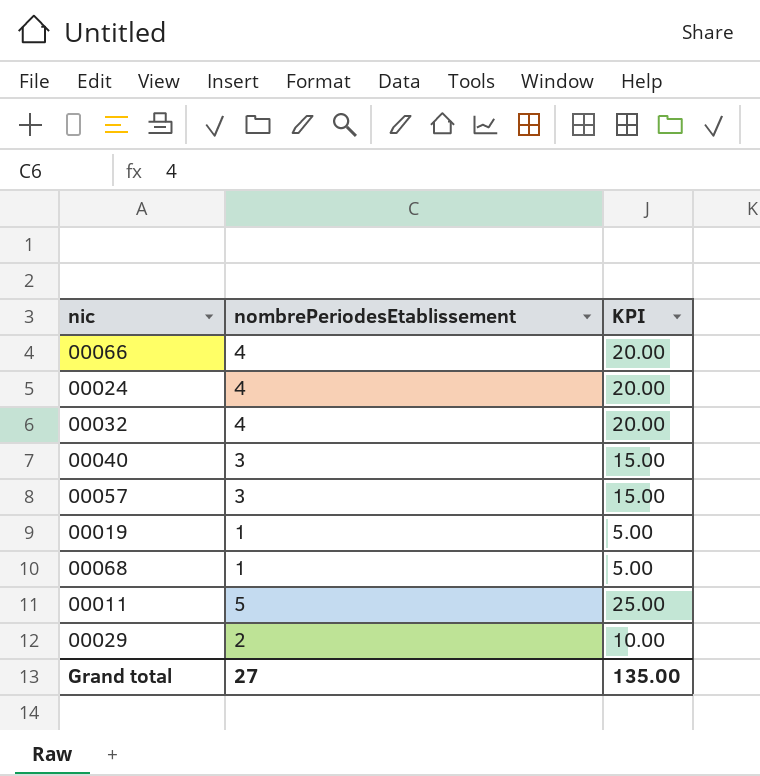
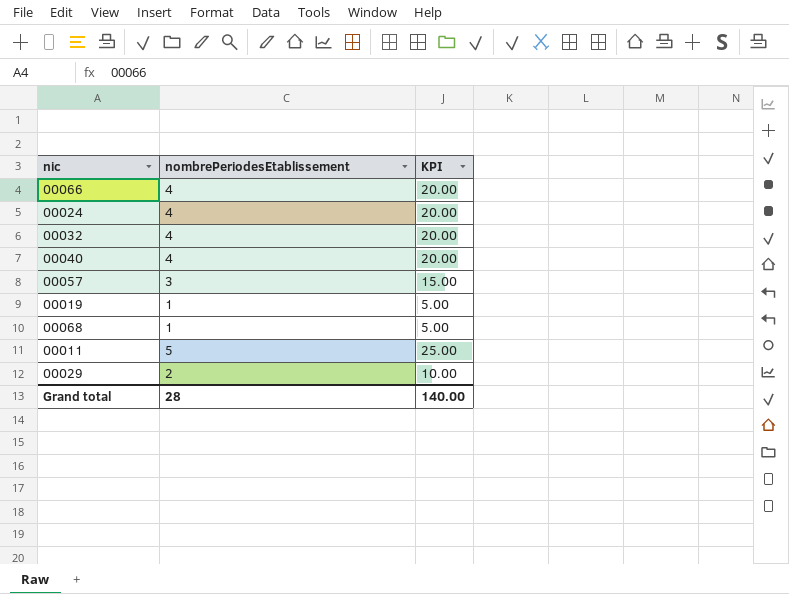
00040 | nombrePeriodesEtablissement: 3 -> 4
00040 | KPI: 15.00 -> 20.00
Grand total | nombrePeriodesEtablissement: 27 -> 28
Grand total | KPI: 135.00 -> 140.00

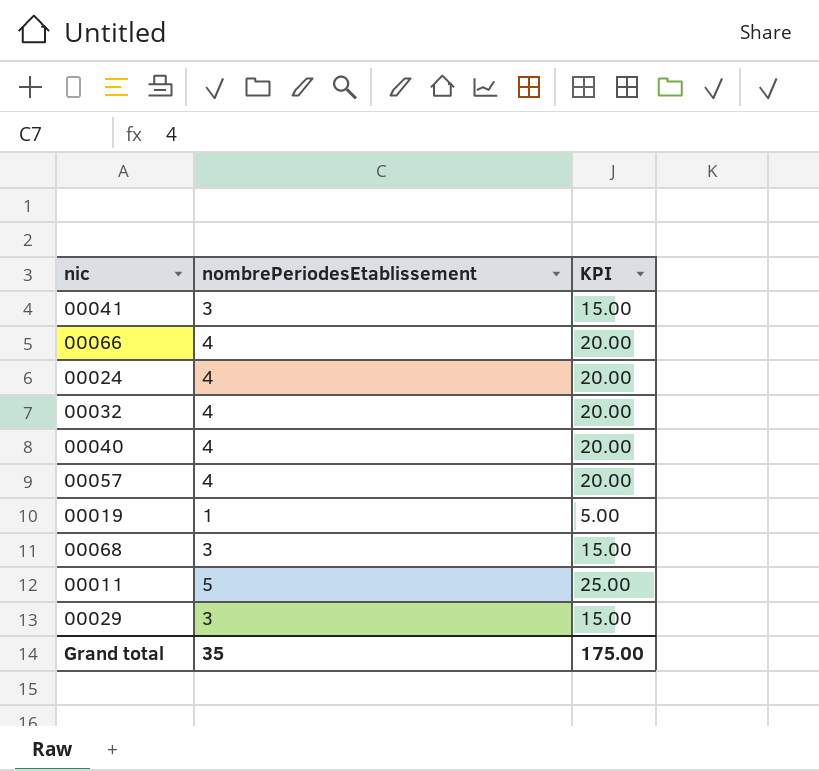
row 00041: none -> 3 | 15.00
00057 | nombrePeriodesEtablissement: 3 -> 4
00057 | KPI: 15.00 -> 20.00
00068 | nombrePeriodesEtablissement: 1 -> 3
00068 | KPI: 5.00 -> 15.00
00029 | nombrePeriodesEtablissement: 2 -> 3
00029 | KPI: 10.00 -> 15.00
Grand total | nombrePeriodesEtablissement: 28 -> 35
Grand total | KPI: 140.00 -> 175.00

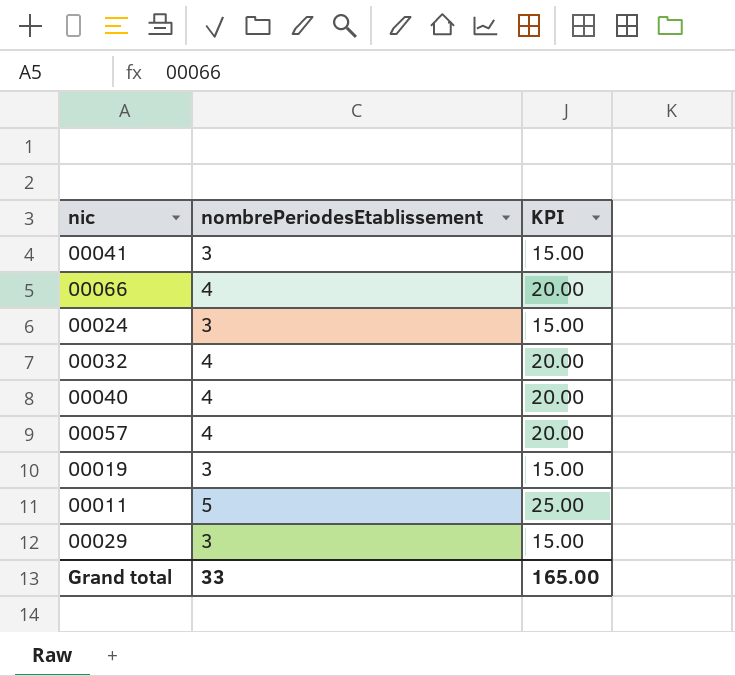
row 00068: 3 | 15.00 -> none
00024 | nombrePeriodesEtablissement: 4 -> 3
00024 | KPI: 20.00 -> 15.00
00019 | nombrePeriodesEtablissement: 1 -> 3
00019 | KPI: 5.00 -> 15.00
Grand total | nombrePeriodesEtablissement: 35 -> 33
Grand total | KPI: 175.00 -> 165.00

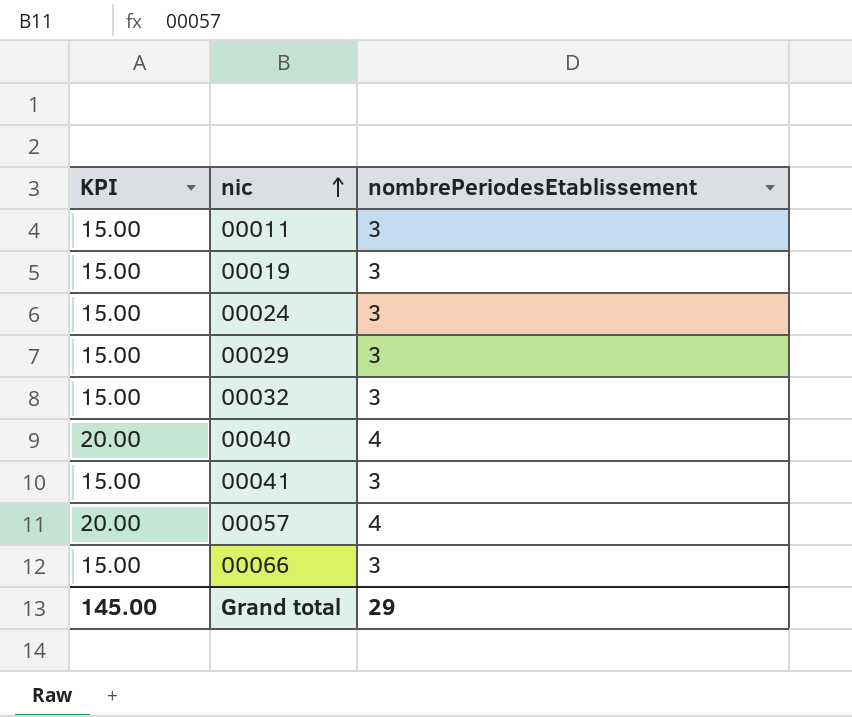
row order: none -> nic ascending
column KPI | position: 3 -> 1
00011 | KPI: 25.00 -> 15.00
00011 | nombrePeriodesEtablissement: 5 -> 3
00032 | KPI: 20.00 -> 15.00
00032 | nombrePeriodesEtablissement: 4 -> 3
00066 | KPI: 20.00 -> 15.00
00066 | nombrePeriodesEtablissement: 4 -> 3
Grand total | KPI: 165.00 -> 145.00
Grand total | nombrePeriodesEtablissement: 33 -> 29

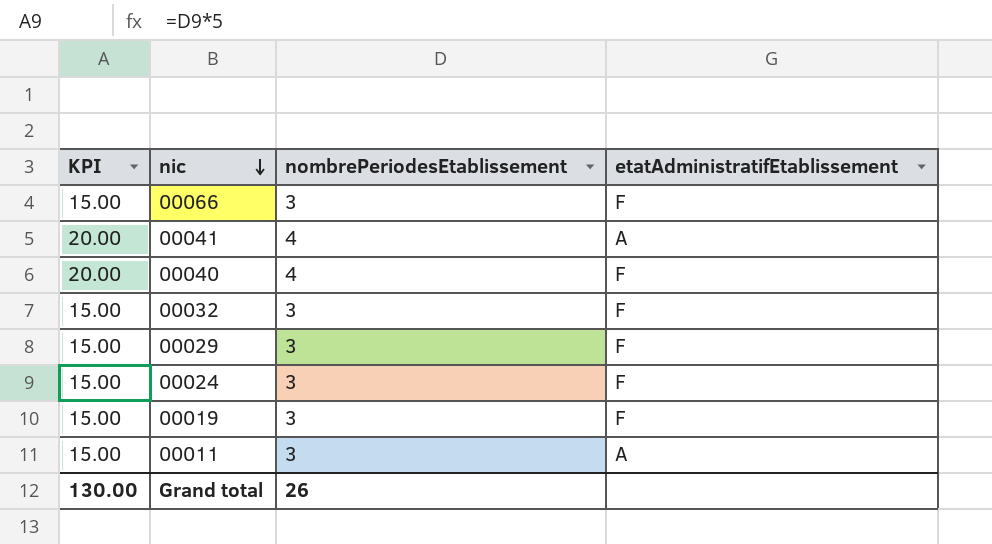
row order: nic ascending -> nic descending
column etatAdministratifEtablissement | position: none -> 4
row 00057: 20.00 | 4 -> none
00041 | KPI: 15.00 -> 20.00
00041 | nombrePeriodesEtablissement: 3 -> 4
Grand total | KPI: 145.00 -> 130.00
Grand total | nombrePeriodesEtablissement: 29 -> 26

